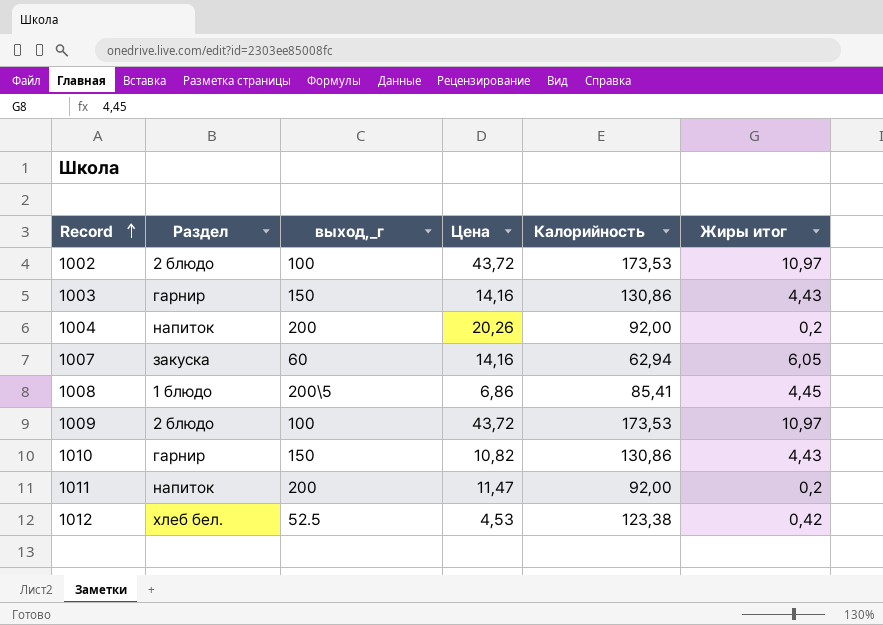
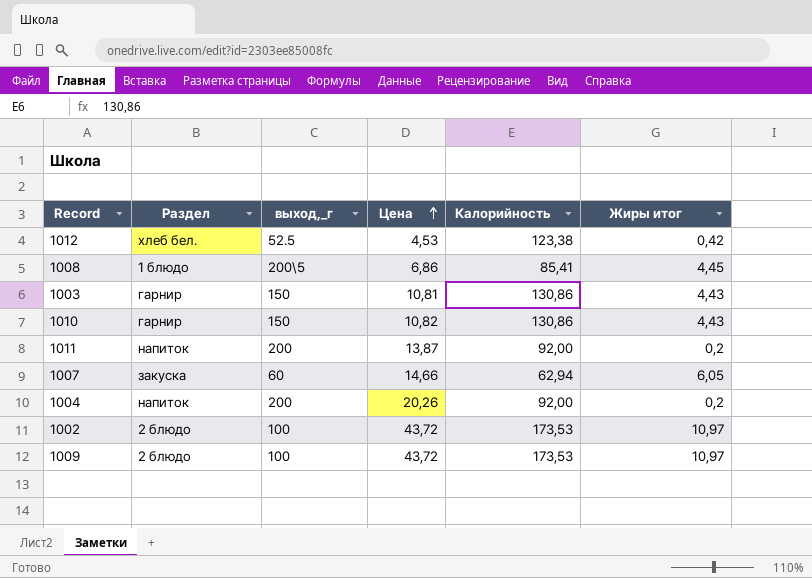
row order: Record ascending -> Цена ascending
1003 | Цена: 14,16 -> 10,81
1011 | Цена: 11,47 -> 13,87
1007 | Цена: 14,16 -> 14,66

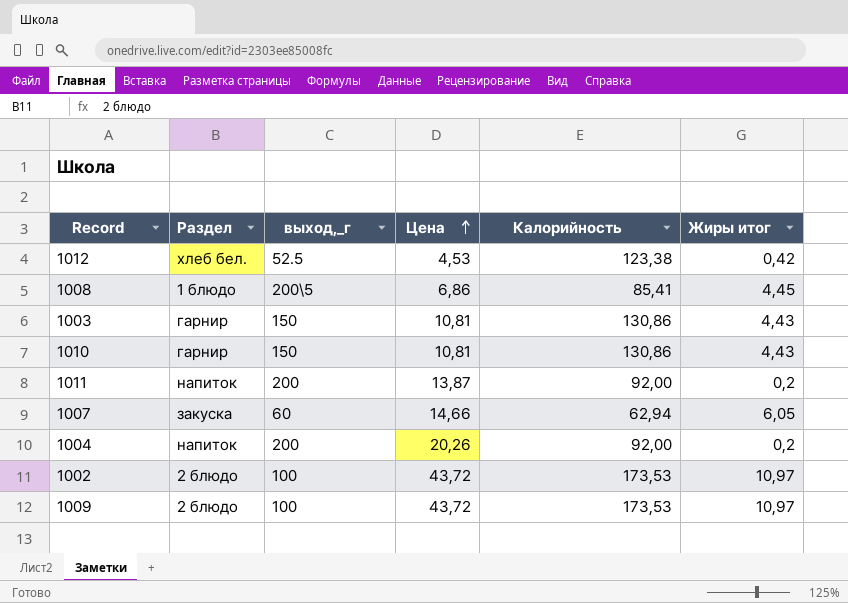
1010 | Цена: 10,82 -> 10,81

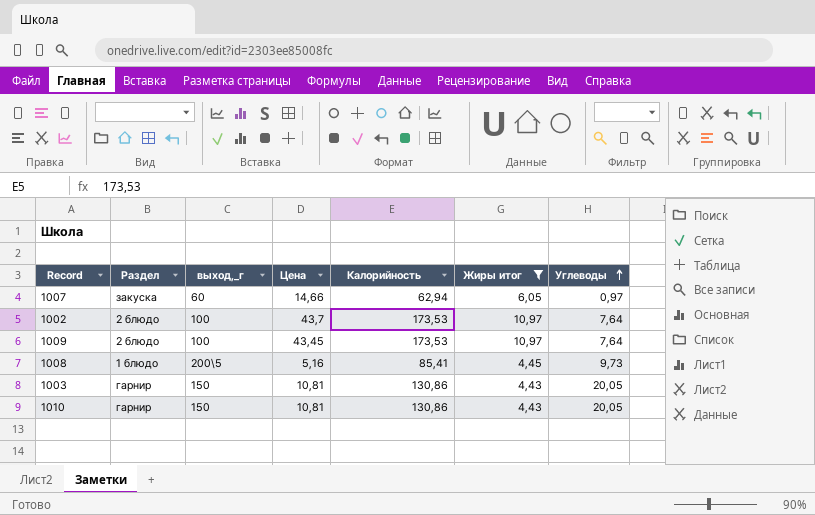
filter: none -> Жиры итог >= 4,43
row order: Цена ascending -> Углеводы ascending
column Углеводы | position: none -> 7
1002 | Цена: 43,72 -> 43,7
1009 | Цена: 43,72 -> 43,45
1008 | Цена: 6,86 -> 5,16

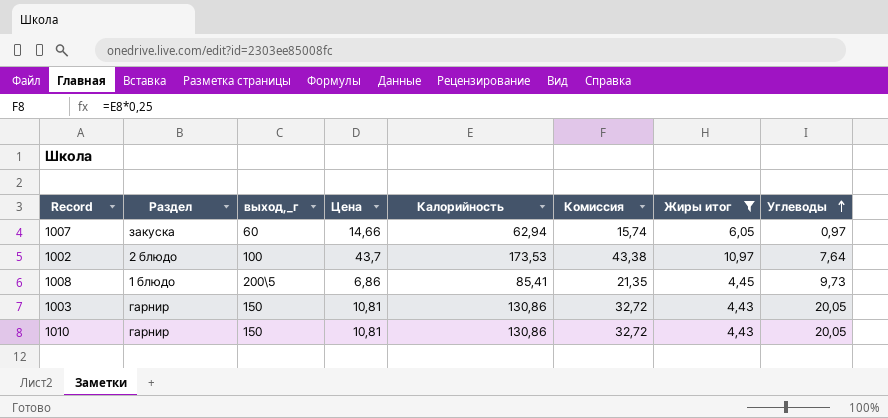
column Комиссия | formula: none -> [Калорийность] * 0,25
row 1009: 2 блюдо | 100 | 43,45 | 173,53 | 10,97 | 7,64 -> none
1008 | Цена: 5,16 -> 6,86

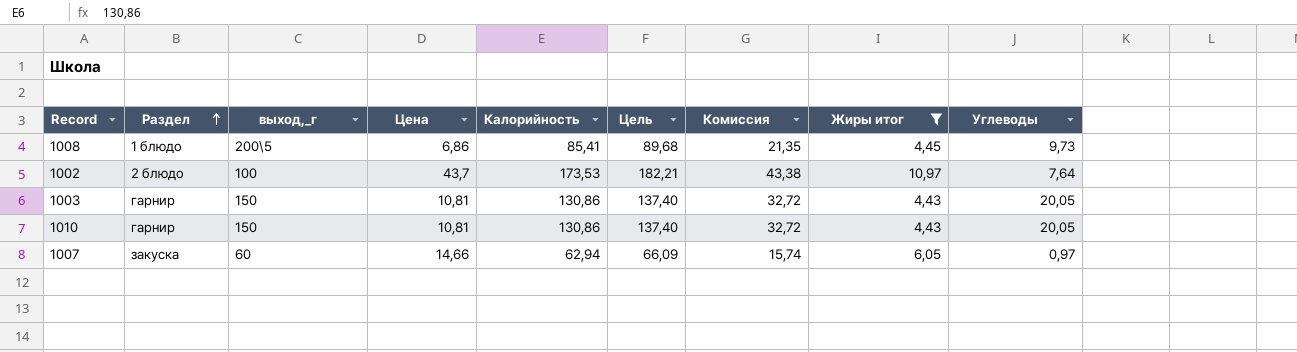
row order: Углеводы ascending -> Раздел ascending
column Цель | formula: none -> [Калорийность] * 1,05

